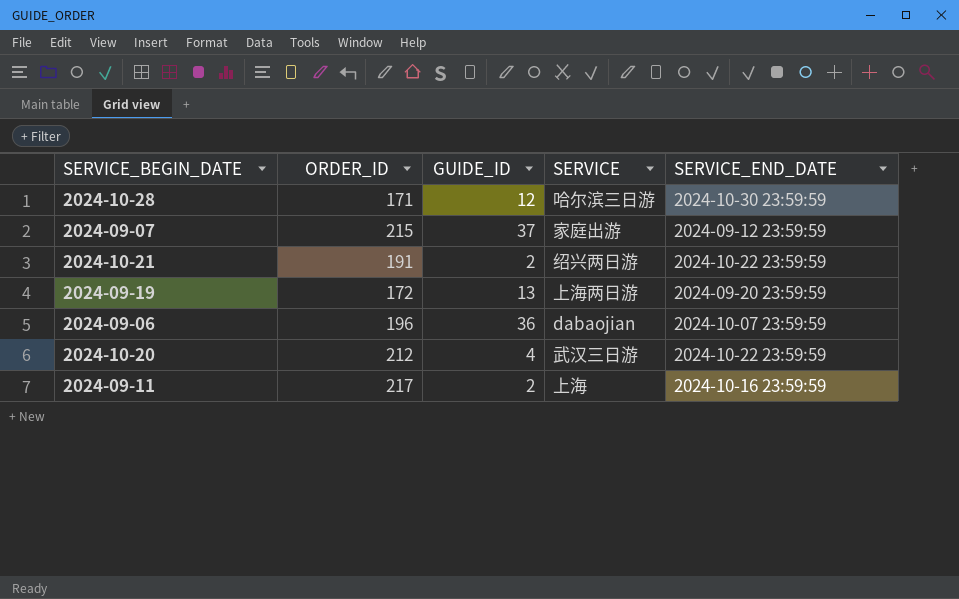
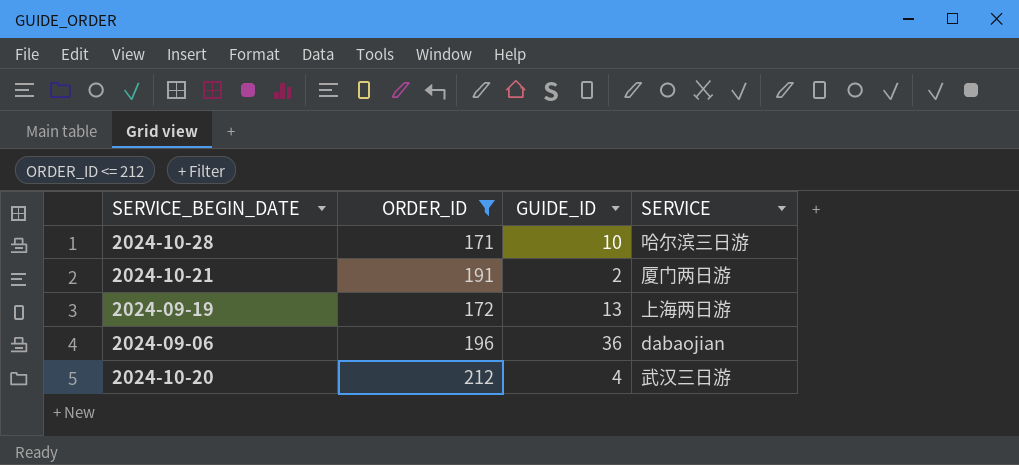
filter: none -> ORDER_ID <= 212
column SERVICE_END_DATE | position: 5 -> none
2024-10-28 | GUIDE_ID: 12 -> 10
2024-10-21 | SERVICE: 绍兴两日游 -> 厦门两日游

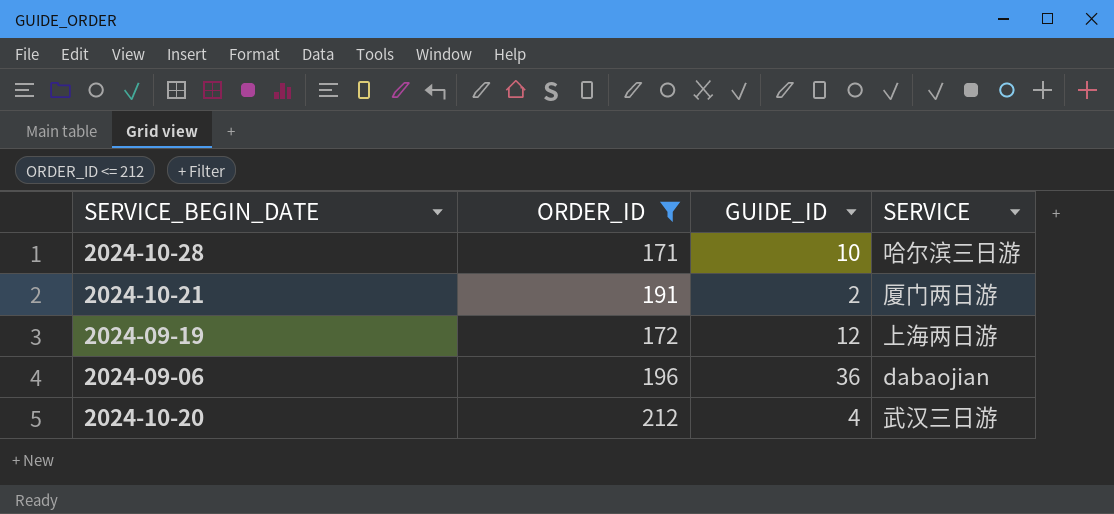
2024-09-19 | GUIDE_ID: 13 -> 12

